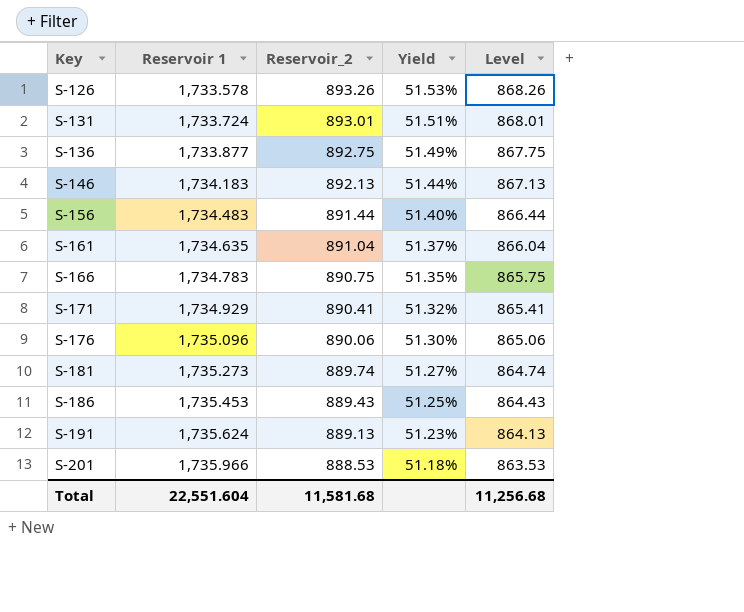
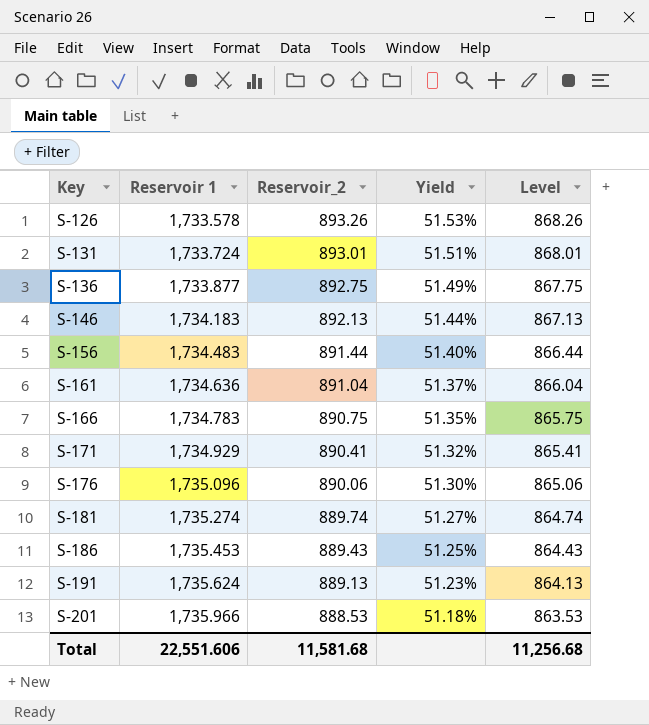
S-161 | Reservoir 1: 1,734.635 -> 1,734.636
S-181 | Reservoir 1: 1,735.273 -> 1,735.274
Total | Reservoir 1: 22,551.604 -> 22,551.606

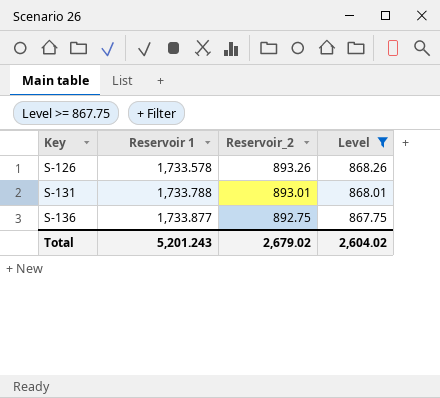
filter: none -> Level >= 867.75
column Yield | formula: [Reservoir_2] / [Reservoir 1] -> none
S-131 | Reservoir 1: 1,733.724 -> 1,733.788
Total | Reservoir 1: 22,551.606 -> 5,201.243
Total | Reservoir_2: 11,581.68 -> 2,679.02
Total | Level: 11,256.68 -> 2,604.02

